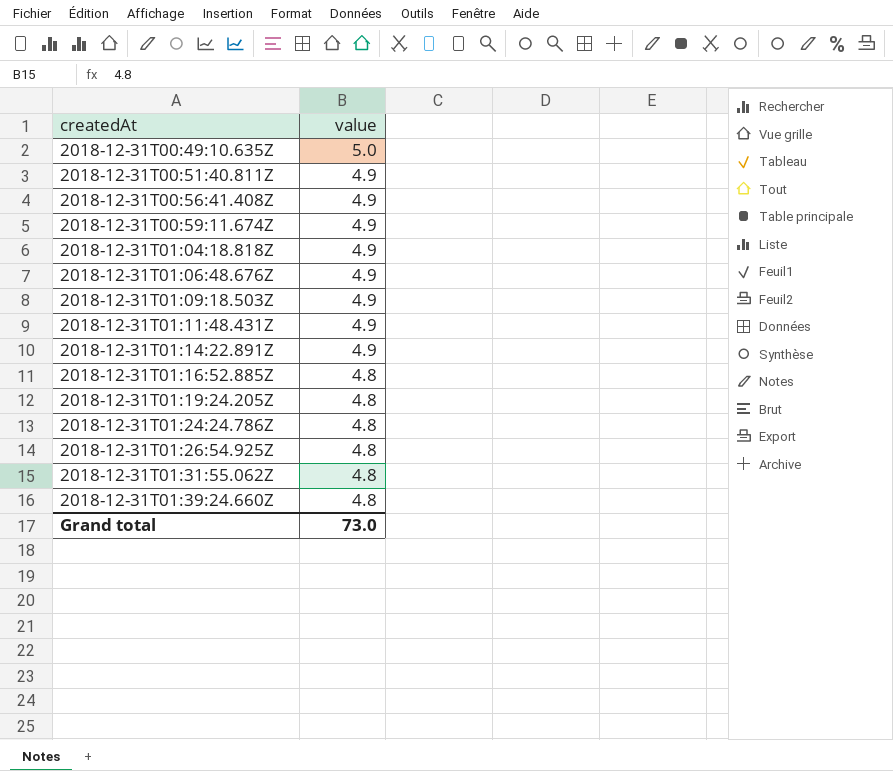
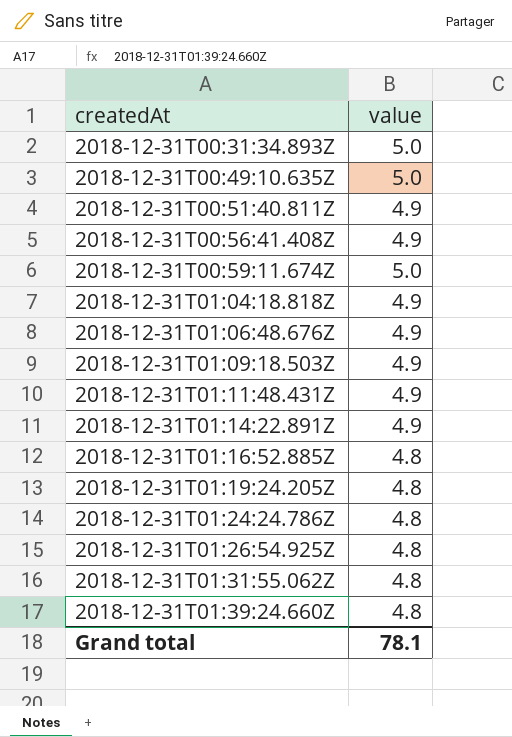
row 2018-12-31T00:31:34.893Z: none -> 5.0
2018-12-31T00:59:11.674Z | value: 4.9 -> 5.0
Grand total | value: 73.0 -> 78.1

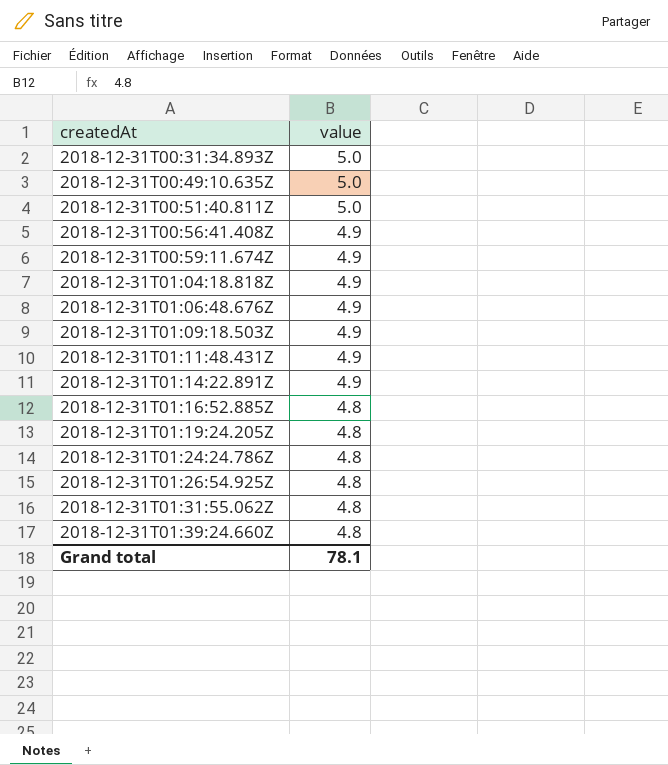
2018-12-31T00:51:40.811Z | value: 4.9 -> 5.0
2018-12-31T00:59:11.674Z | value: 5.0 -> 4.9

